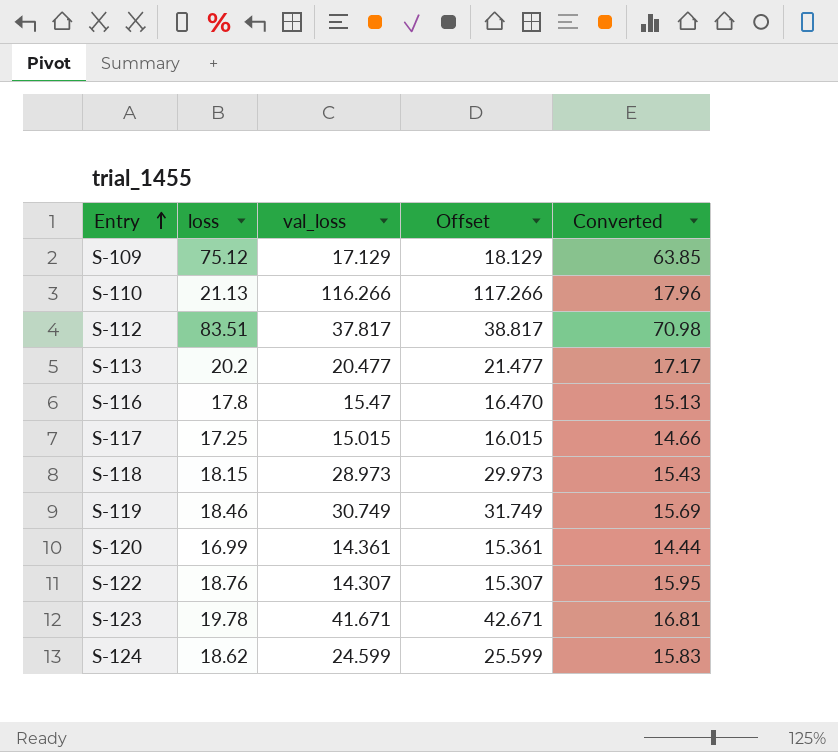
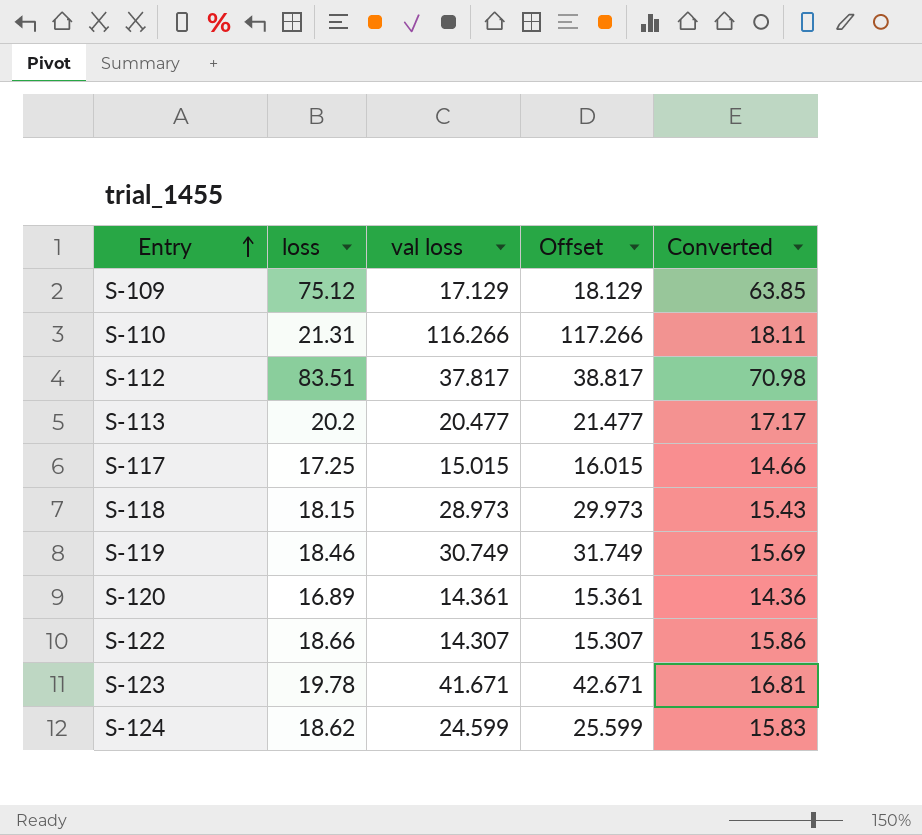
column name: val_loss -> val loss
row S-116: 17.8 | 15.47 | 16.470 | 15.13 -> none
S-110 | loss: 21.13 -> 21.31
S-110 | Converted: 17.96 -> 18.11
S-120 | loss: 16.99 -> 16.89
S-120 | Converted: 14.44 -> 14.36
S-122 | loss: 18.76 -> 18.66
S-122 | Converted: 15.95 -> 15.86

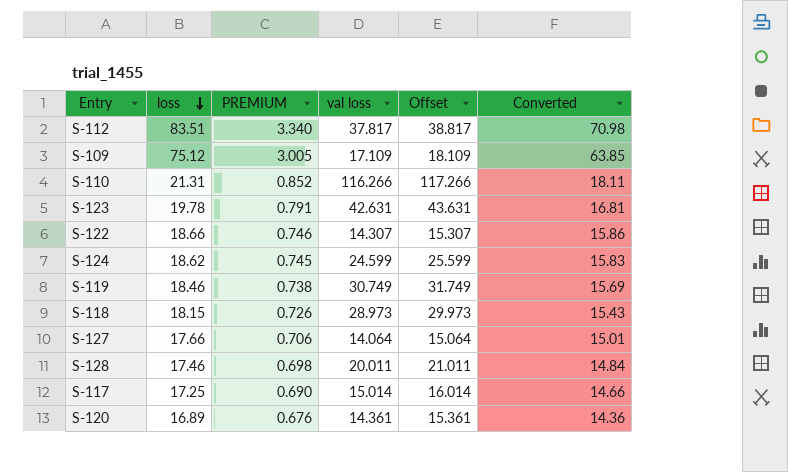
row order: Entry ascending -> loss descending
column PREMIUM | formula: none -> [loss] * 0.04
row S-113: 20.2 | 20.477 | 21.477 | 17.17 -> none
S-109 | val loss: 17.129 -> 17.109
S-109 | Offset: 18.129 -> 18.109
S-123 | val loss: 41.671 -> 42.631
S-123 | Offset: 42.671 -> 43.631
row S-127: none -> 17.66 | 0.706 | 14.064 | 15.064 | 15.01
row S-128: none -> 17.46 | 0.698 | 20.011 | 21.011 | 14.84
S-117 | val loss: 15.015 -> 15.014
S-117 | Offset: 16.015 -> 16.014

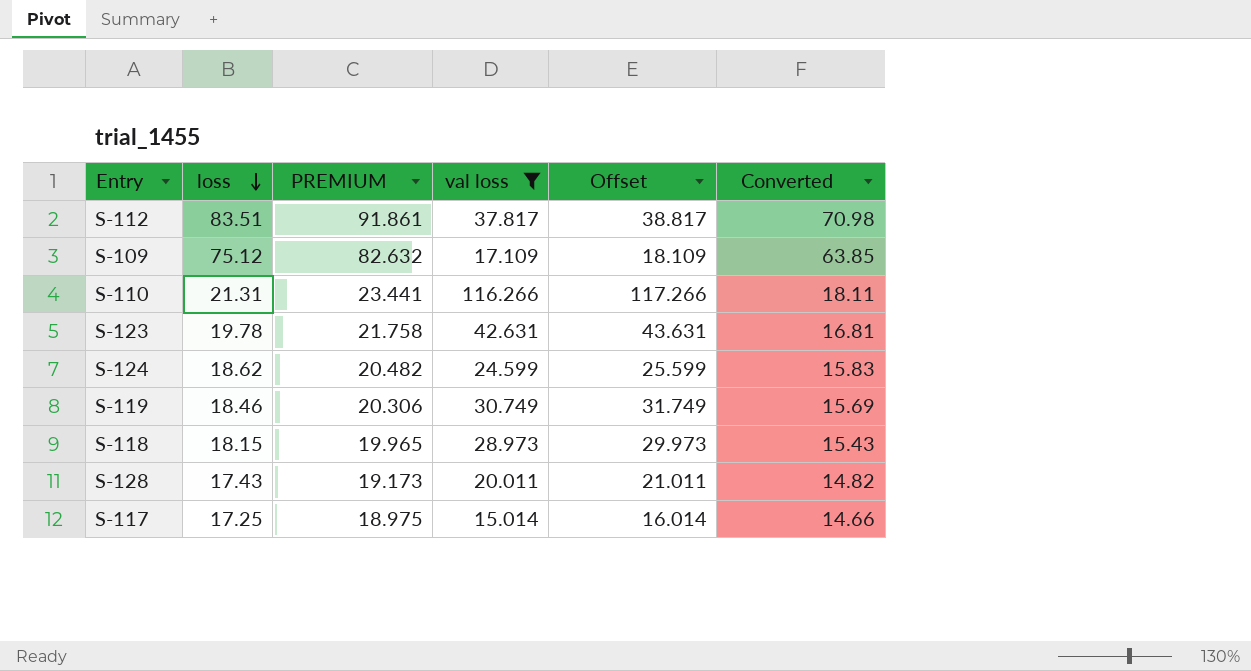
filter: none -> val loss >= 15.014
column PREMIUM | formula: [loss] * 0.04 -> [loss] * 1.1
S-128 | loss: 17.46 -> 17.43
S-128 | Converted: 14.84 -> 14.82

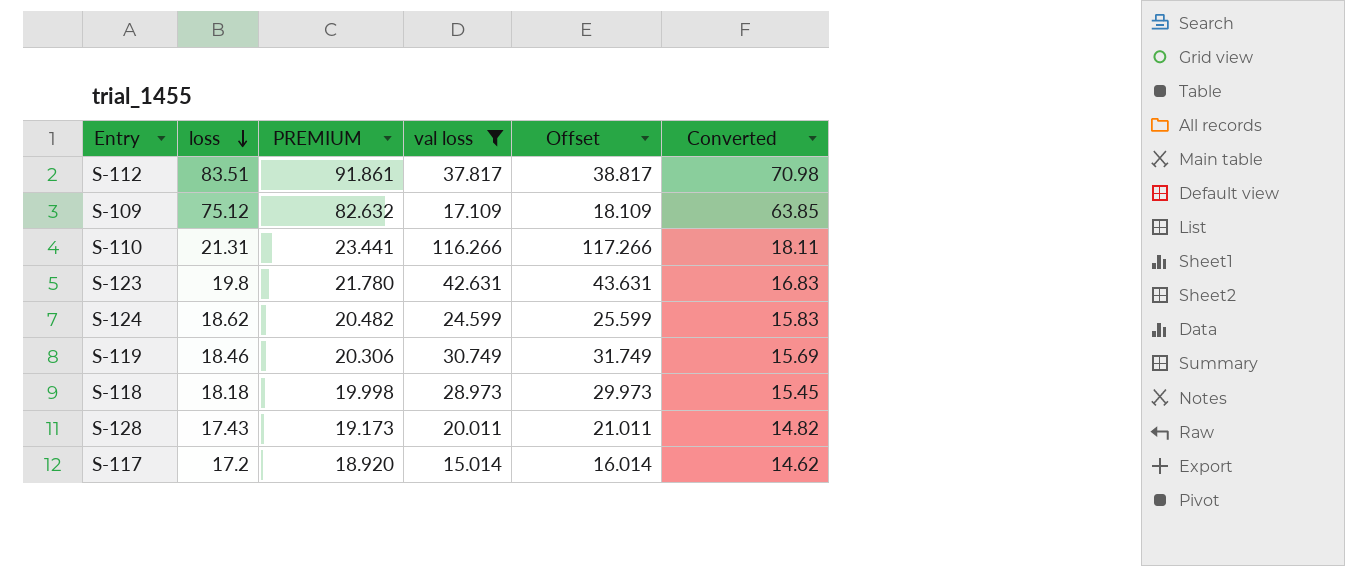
S-123 | loss: 19.78 -> 19.8
S-123 | PREMIUM: 21.758 -> 21.780
S-123 | Converted: 16.81 -> 16.83
S-118 | loss: 18.15 -> 18.18
S-118 | PREMIUM: 19.965 -> 19.998
S-118 | Converted: 15.43 -> 15.45
S-117 | loss: 17.25 -> 17.2
S-117 | PREMIUM: 18.975 -> 18.920
S-117 | Converted: 14.66 -> 14.62

